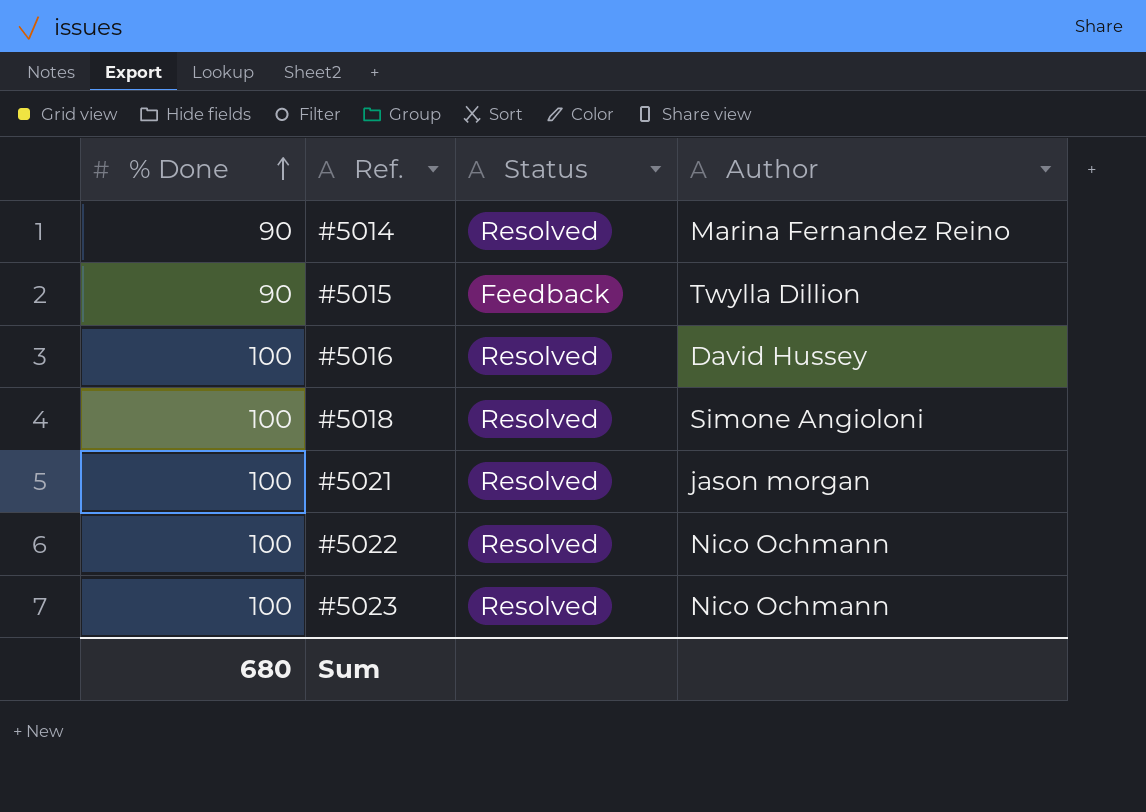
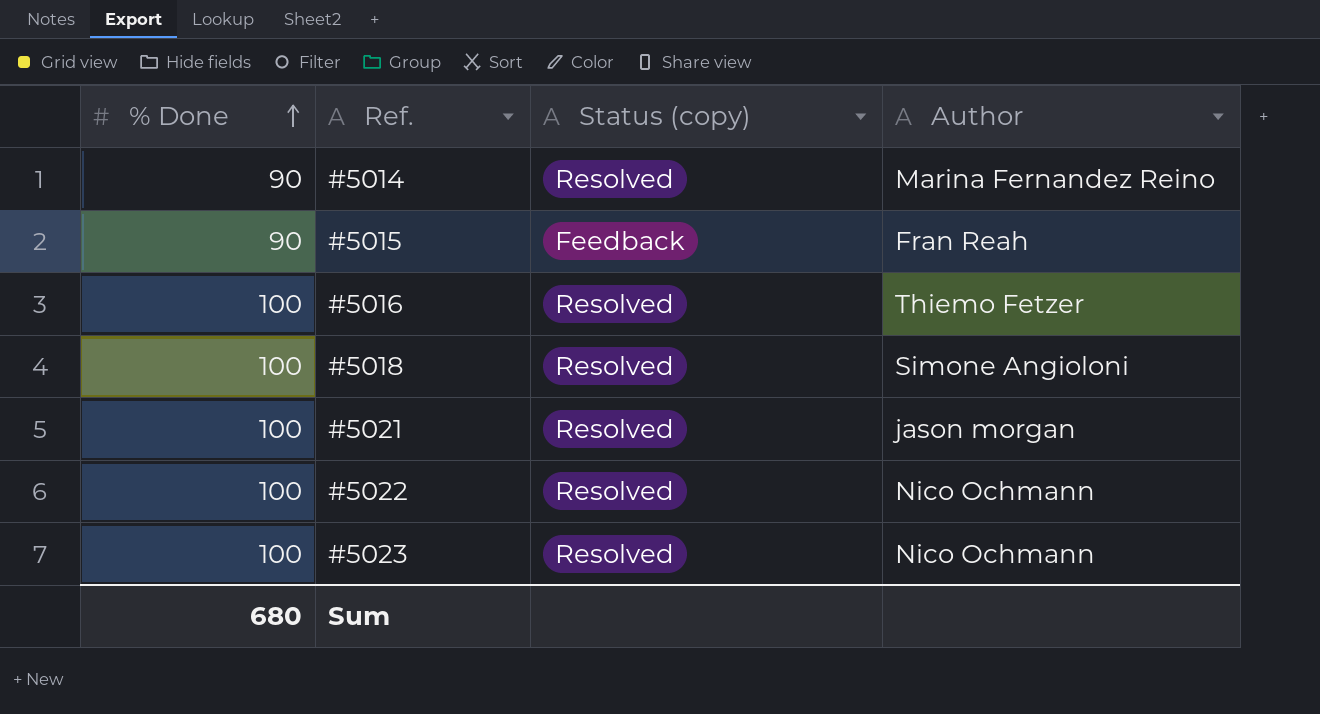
column name: Status -> Status (copy)
#5015 | Author: Twylla Dillion -> Fran Reah
#5016 | Author: David Hussey -> Thiemo Fetzer

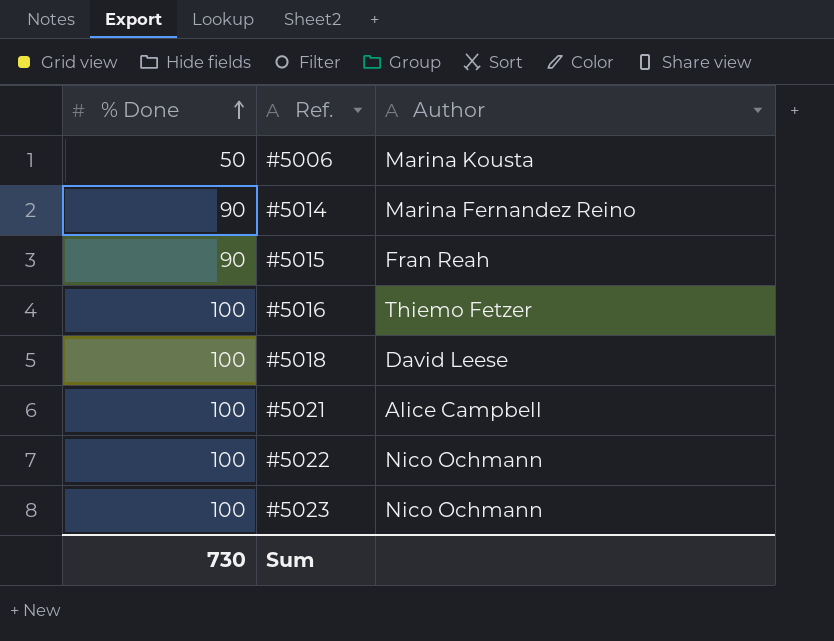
column Status (copy) | position: 3 -> none
row #5006: none -> 50 | Marina Kousta
#5018 | Author: Simone Angioloni -> David Leese
#5021 | Author: jason morgan -> Alice Campbell
Sum | % Done: 680 -> 730

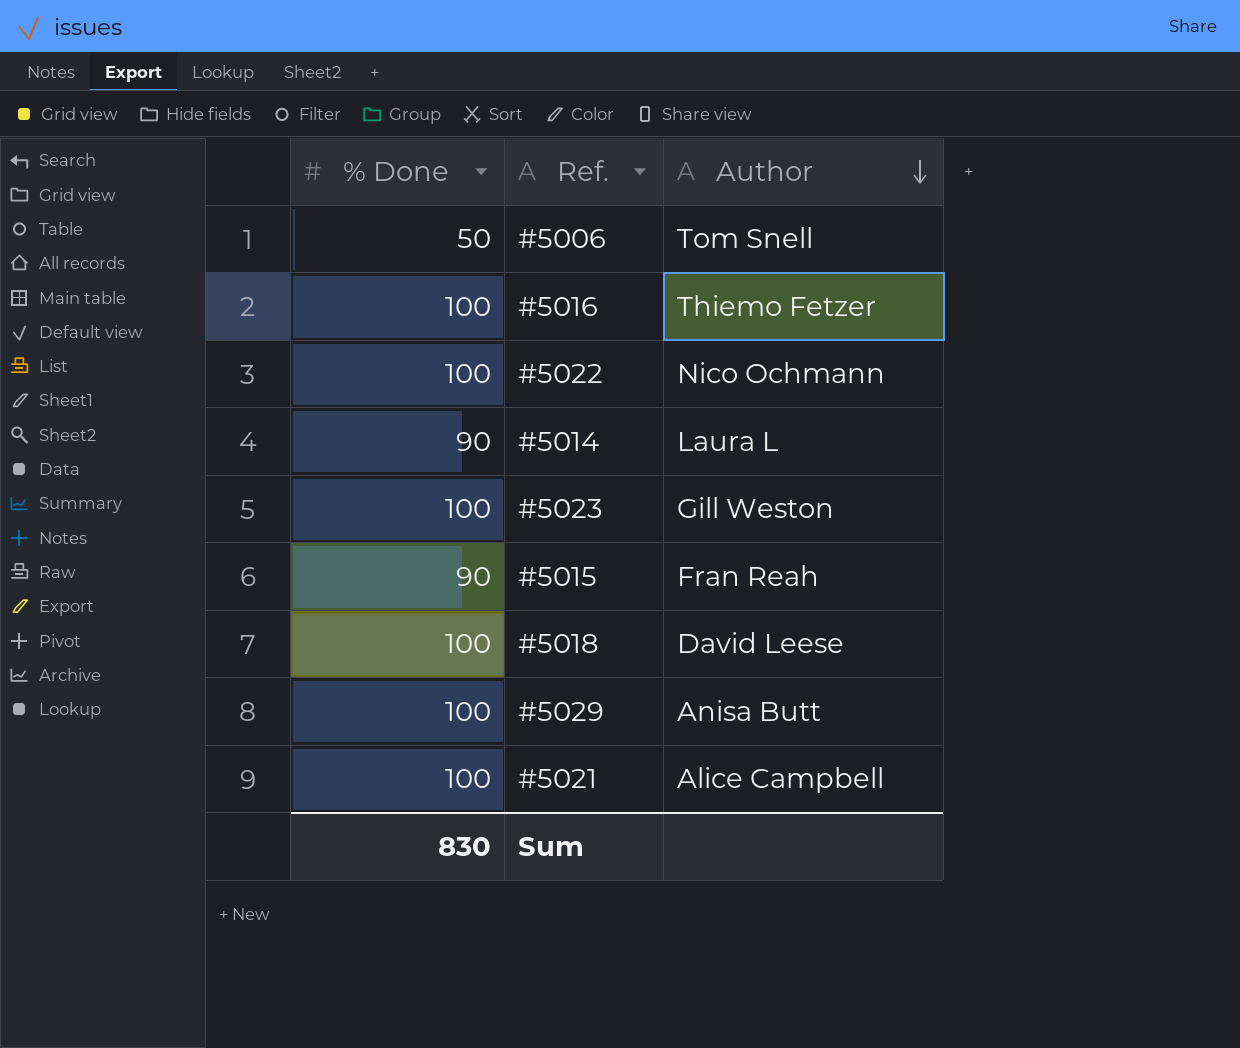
row order: % Done ascending -> Author descending
#5006 | Author: Marina Kousta -> Tom Snell
#5014 | Author: Marina Fernandez Reino -> Laura L
#5023 | Author: Nico Ochmann -> Gill Weston
row #5029: none -> 100 | Anisa Butt
Sum | % Done: 730 -> 830

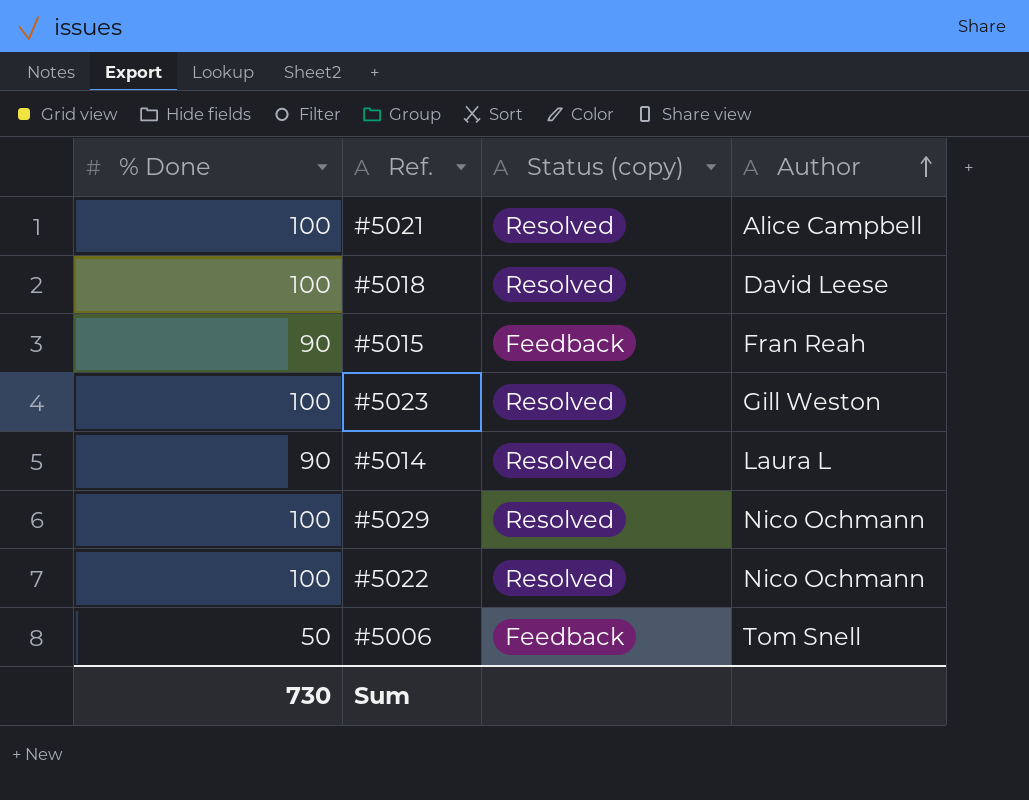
row order: Author descending -> Author ascending
column Status (copy) | position: none -> 3
row #5016: 100 | Thiemo Fetzer -> none
#5029 | Author: Anisa Butt -> Nico Ochmann
Sum | % Done: 830 -> 730

